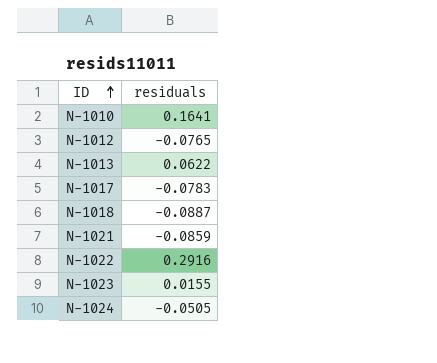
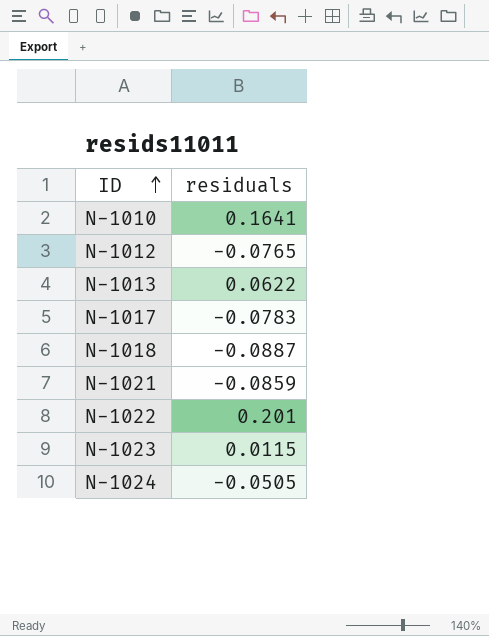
N-1022 | residuals: 0.2916 -> 0.201
N-1023 | residuals: 0.0155 -> 0.0115

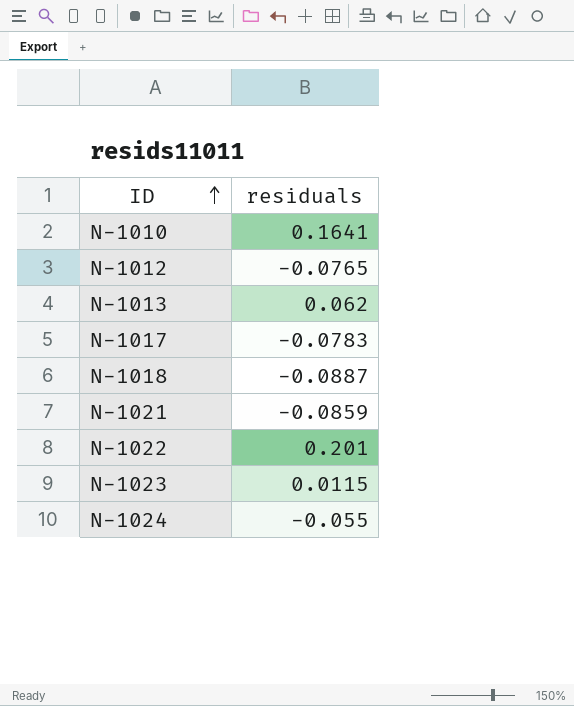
N-1013 | residuals: 0.0622 -> 0.062
N-1024 | residuals: -0.0505 -> -0.055

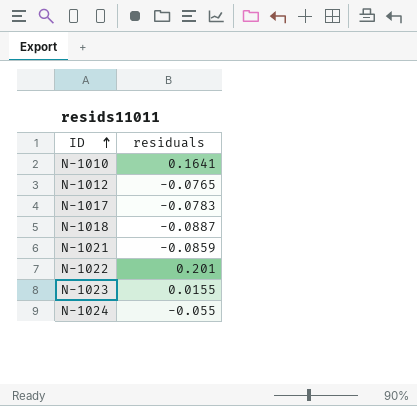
row N-1013: 0.062 -> none
N-1023 | residuals: 0.0115 -> 0.0155

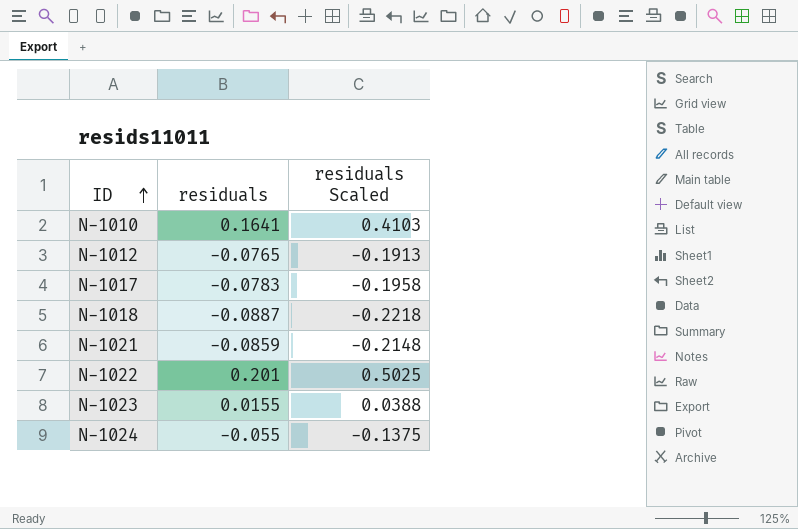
column residuals Scaled | formula: none -> [residuals] * 2.5

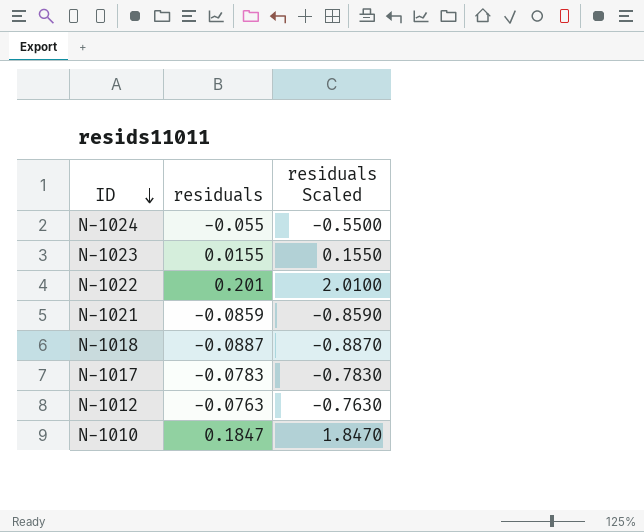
row order: ID ascending -> ID descending
column residuals Scaled | formula: [residuals] * 2.5 -> [residuals] * 10
N-1012 | residuals: -0.0765 -> -0.0763
N-1010 | residuals: 0.1641 -> 0.1847

